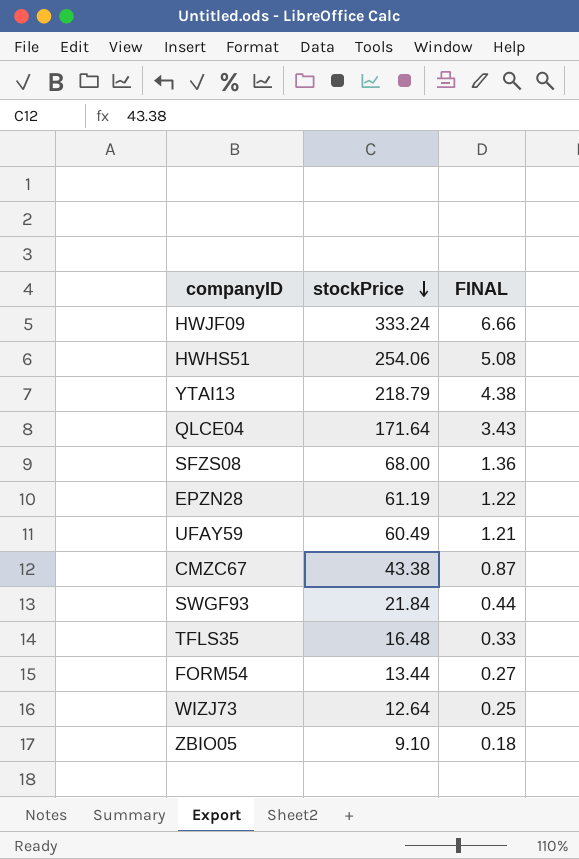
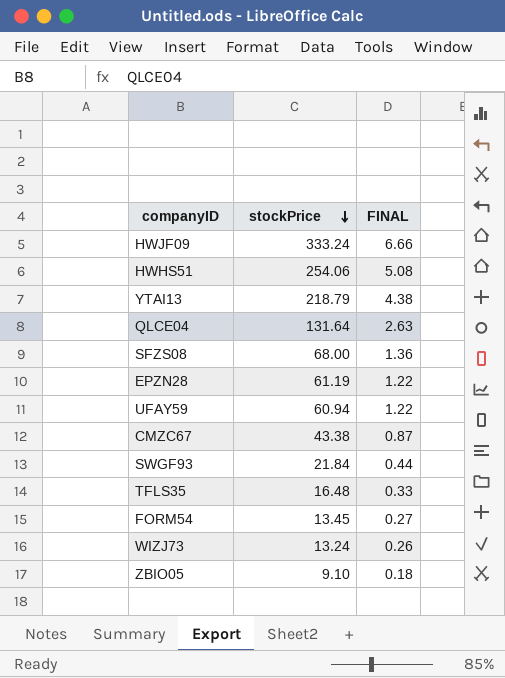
QLCE04 | stockPrice: 171.64 -> 131.64
QLCE04 | FINAL: 3.43 -> 2.63
UFAY59 | stockPrice: 60.49 -> 60.94
UFAY59 | FINAL: 1.21 -> 1.22
FORM54 | stockPrice: 13.44 -> 13.45
WIZJ73 | stockPrice: 12.64 -> 13.24
WIZJ73 | FINAL: 0.25 -> 0.26

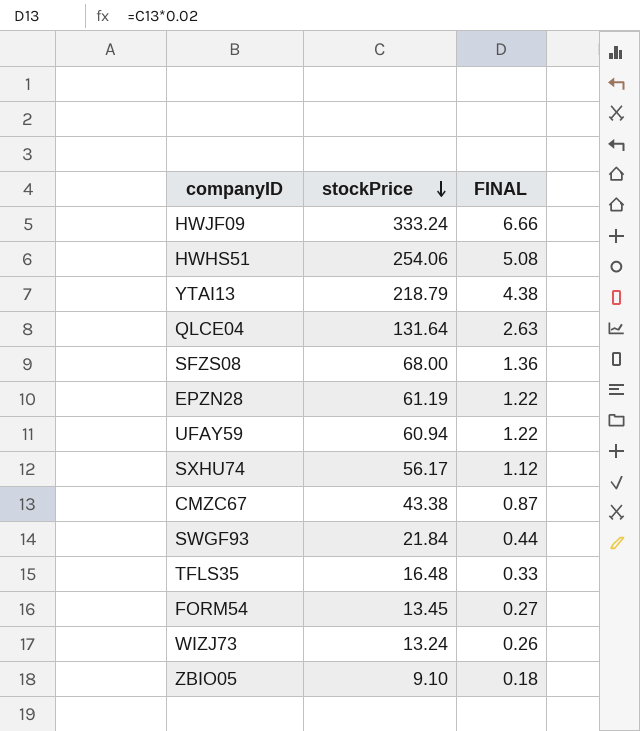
row SXHU74: none -> 56.17 | 1.12

